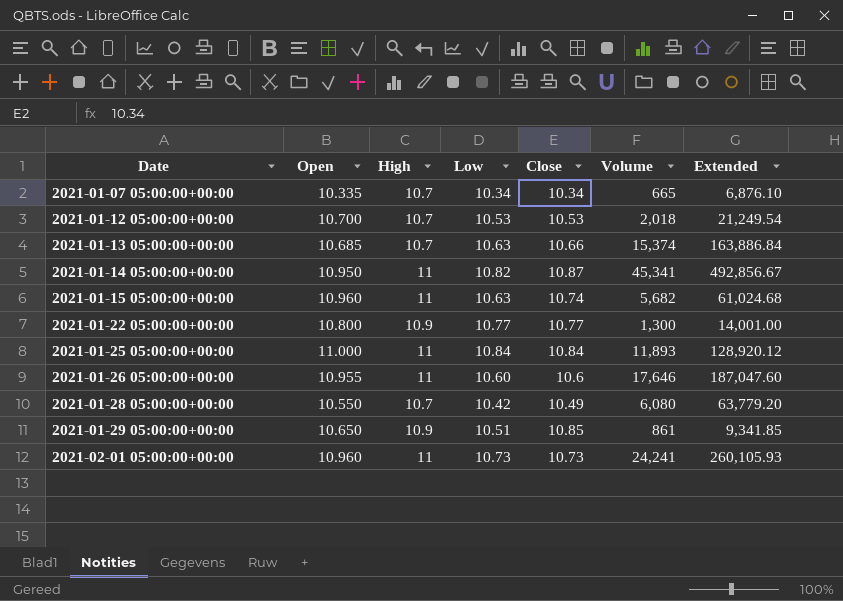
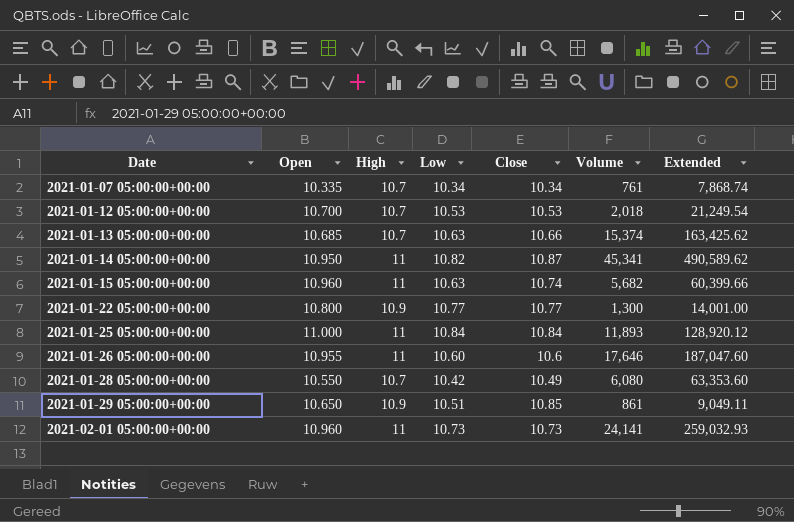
column Extended | formula: [Close] * [Volume] -> [Low] * [Volume]
2021-01-07 05:00:00+00:00 | Volume: 665 -> 761
2021-02-01 05:00:00+00:00 | Volume: 24,241 -> 24,141

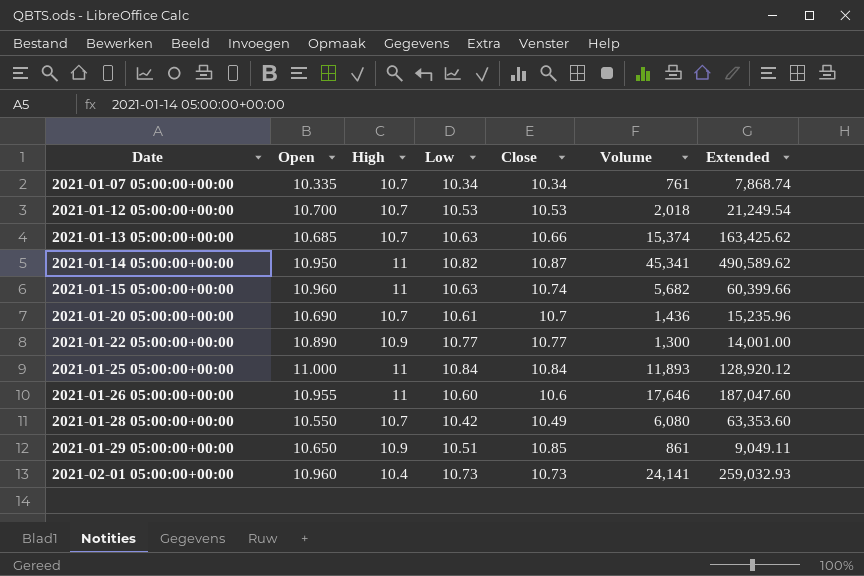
row 2021-01-20 05:00:00+00:00: none -> 10.690 | 10.7 | 10.61 | 10.7 | 1,436 | 15,235.96
2021-01-22 05:00:00+00:00 | Open: 10.800 -> 10.890
2021-02-01 05:00:00+00:00 | High: 11 -> 10.4

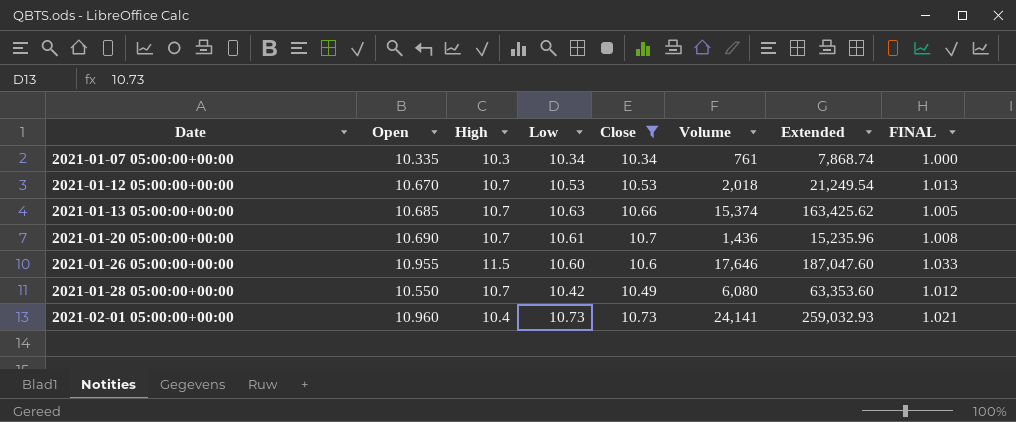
filter: none -> Close <= 10.73
column FINAL | formula: none -> [Open] / [Low]
2021-01-07 05:00:00+00:00 | High: 10.7 -> 10.3
2021-01-12 05:00:00+00:00 | Open: 10.700 -> 10.670
2021-01-26 05:00:00+00:00 | High: 11 -> 11.5

